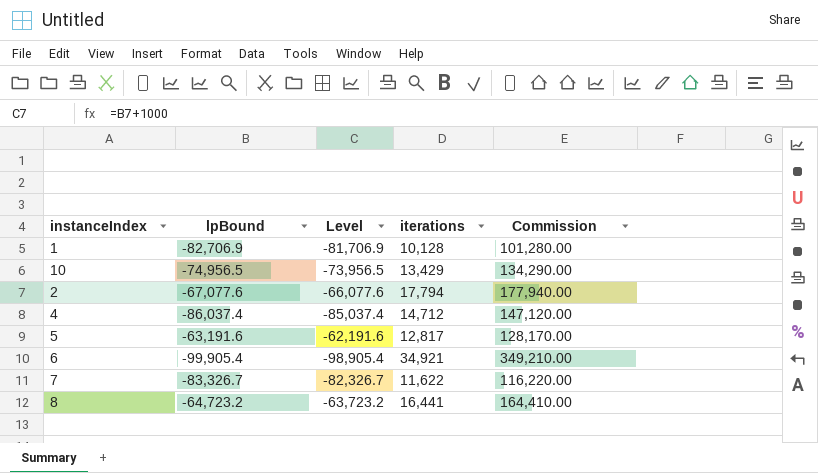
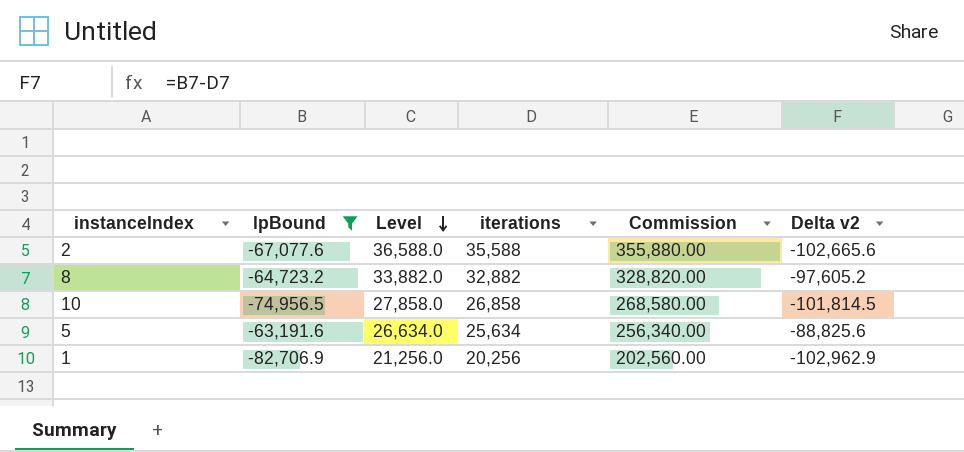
filter: none -> lpBound >= -82,706.9
row order: none -> Level descending
column Level | formula: [lpBound] + 1000 -> [iterations] + 1000
column Delta v2 | formula: none -> [lpBound] - [iterations]
2 | iterations: 17,794 -> 35,588
2 | Commission: 177,940.00 -> 355,880.00
8 | iterations: 16,441 -> 32,882
8 | Commission: 164,410.00 -> 328,820.00
10 | iterations: 13,429 -> 26,858
10 | Commission: 134,290.00 -> 268,580.00
5 | iterations: 12,817 -> 25,634
5 | Commission: 128,170.00 -> 256,340.00
1 | iterations: 10,128 -> 20,256
1 | Commission: 101,280.00 -> 202,560.00

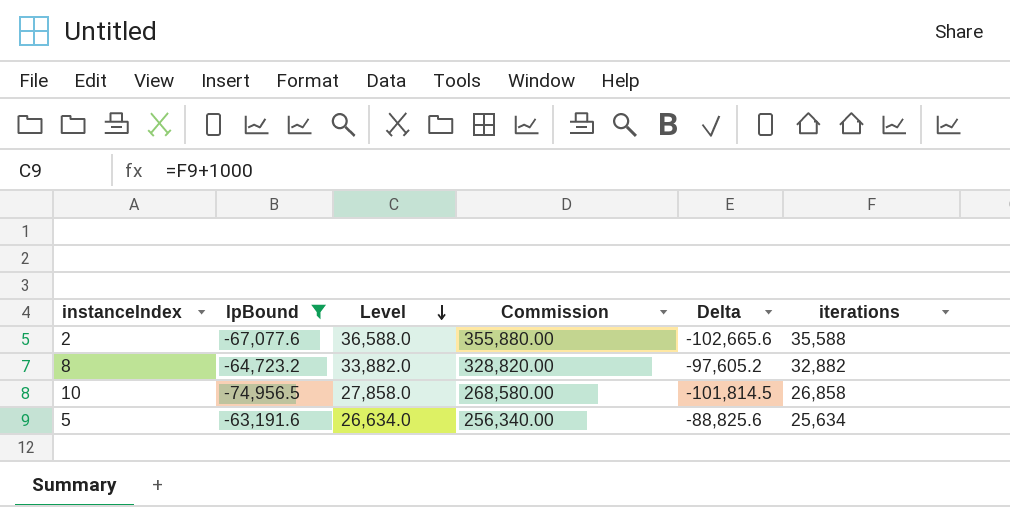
column name: Delta v2 -> Delta
column iterations | position: 4 -> 6
row 1: -82,706.9 | 21,256.0 | 20,256 | 202,560.00 | -102,962.9 -> none

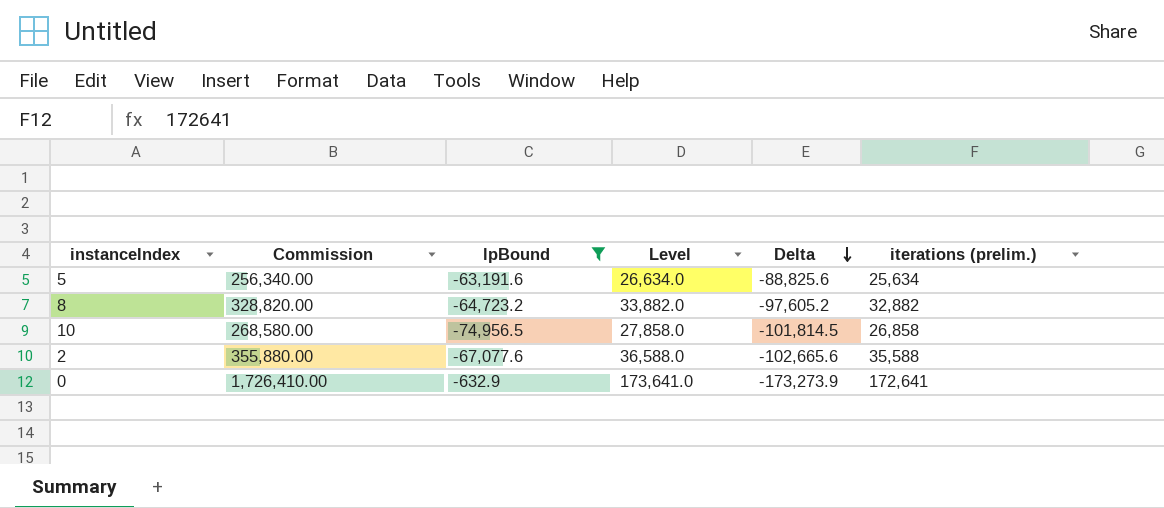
row order: Level descending -> Delta descending
column Commission | position: 4 -> 2
column name: iterations -> iterations (prelim.)
row 0: none -> 1,726,410.00 | -632.9 | 173,641.0 | -173,273.9 | 172,641

